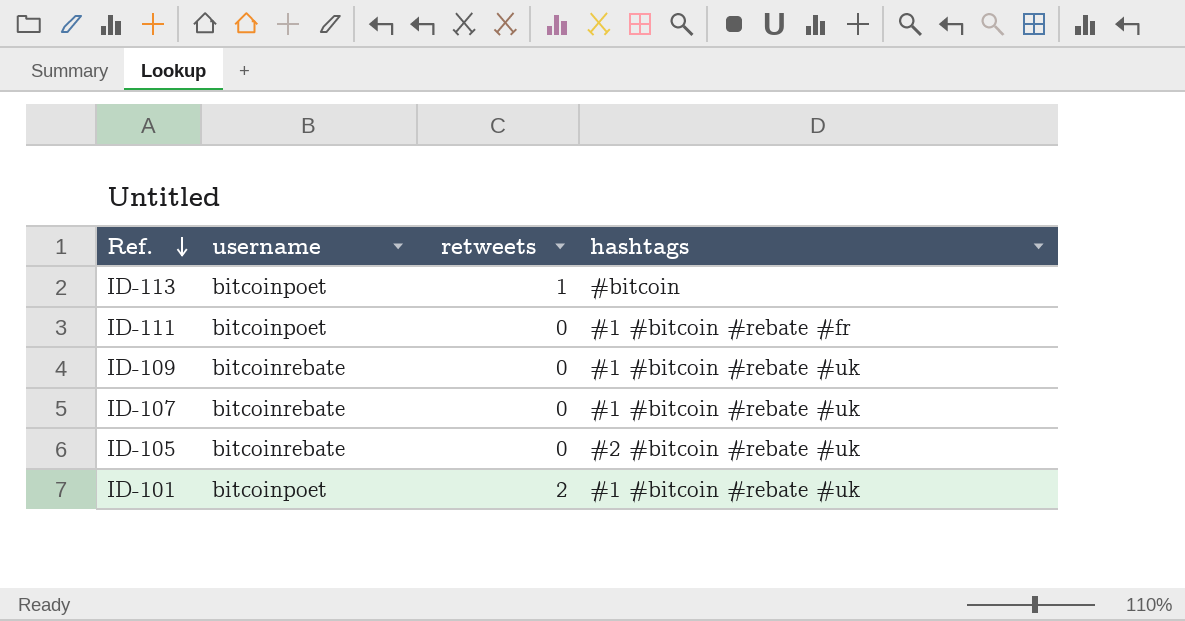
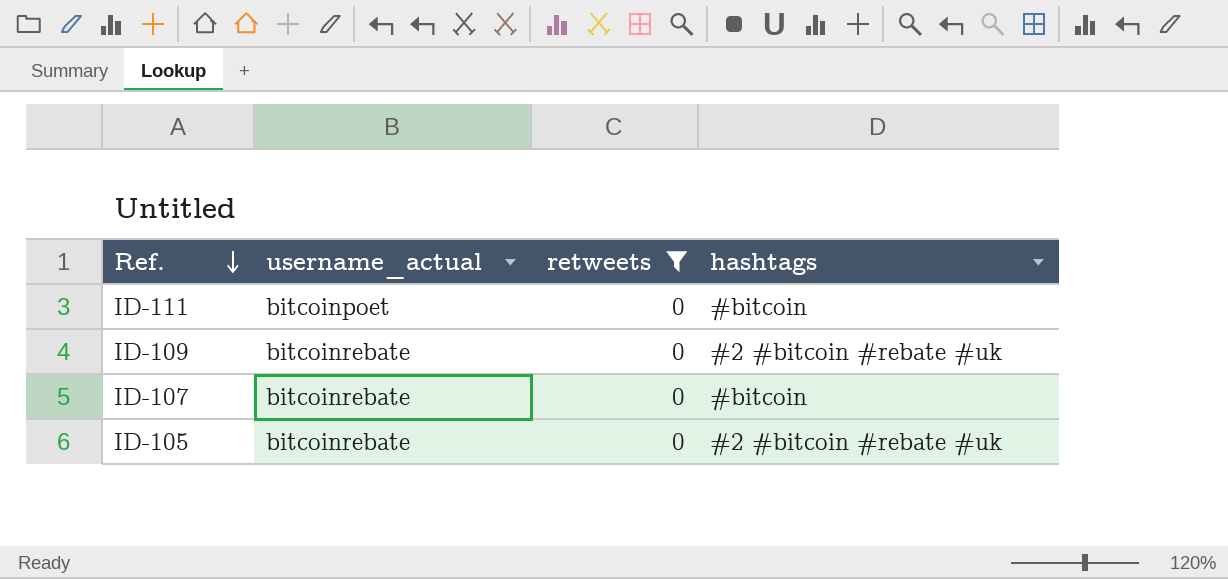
filter: none -> retweets = 0
column name: username -> username_actual
ID-111 | hashtags: #1 #bitcoin #rebate #fr -> #bitcoin
ID-109 | hashtags: #1 #bitcoin #rebate #uk -> #2 #bitcoin #rebate #uk
ID-107 | hashtags: #1 #bitcoin #rebate #uk -> #bitcoin

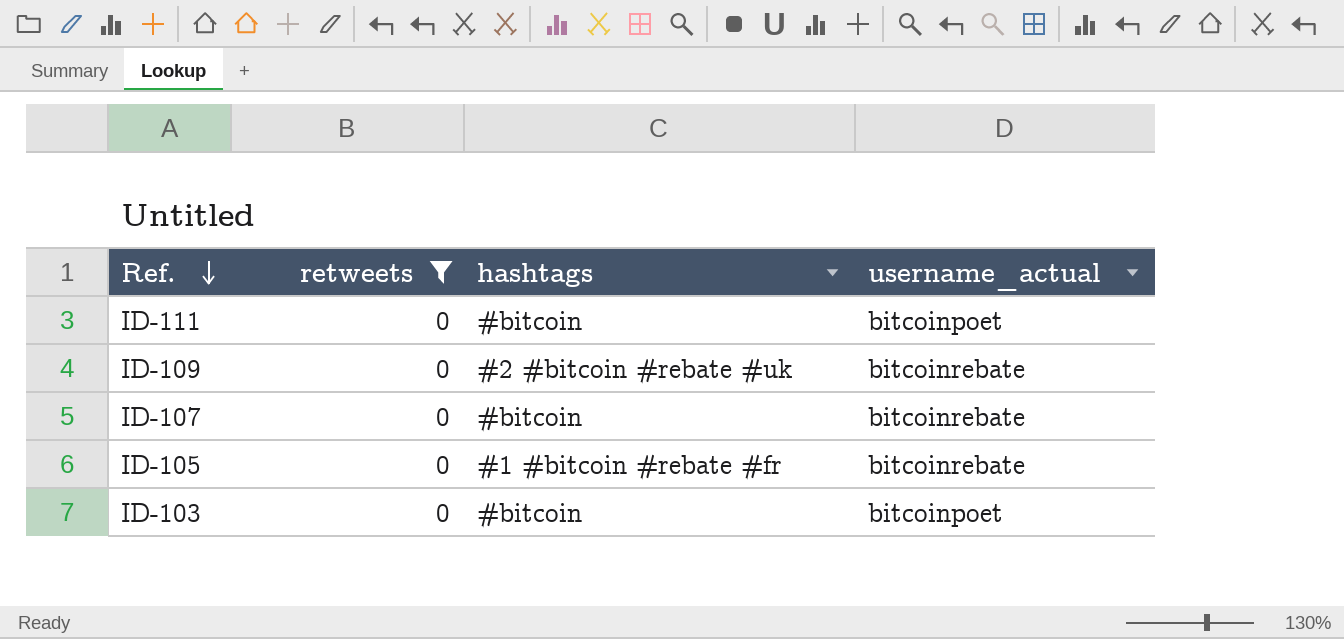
column username_actual | position: 2 -> 4
ID-105 | hashtags: #2 #bitcoin #rebate #uk -> #1 #bitcoin #rebate #fr
row ID-103: none -> 0 | #bitcoin | bitcoinpoet

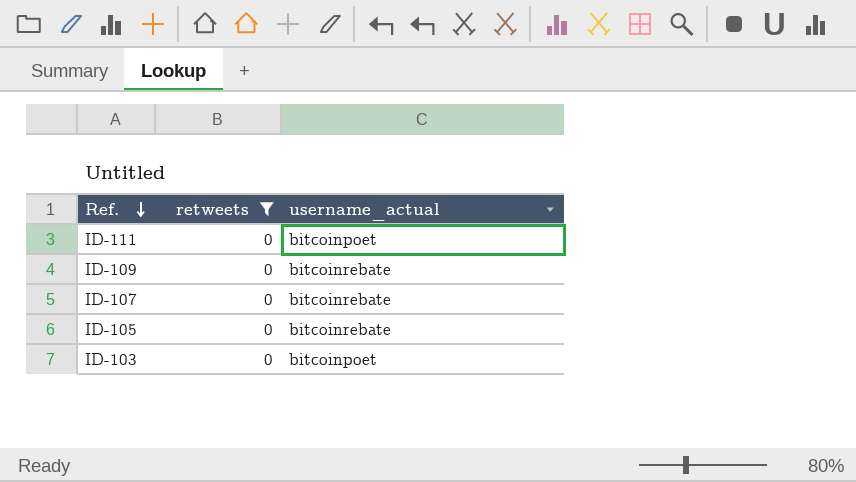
column hashtags | position: 3 -> none

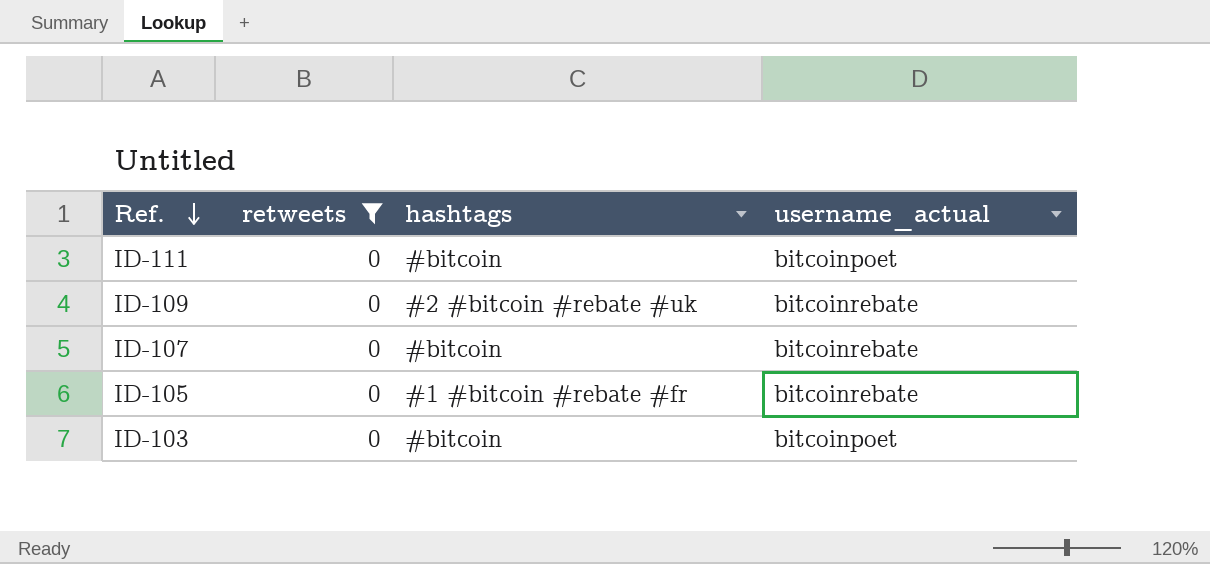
column hashtags | position: none -> 3

